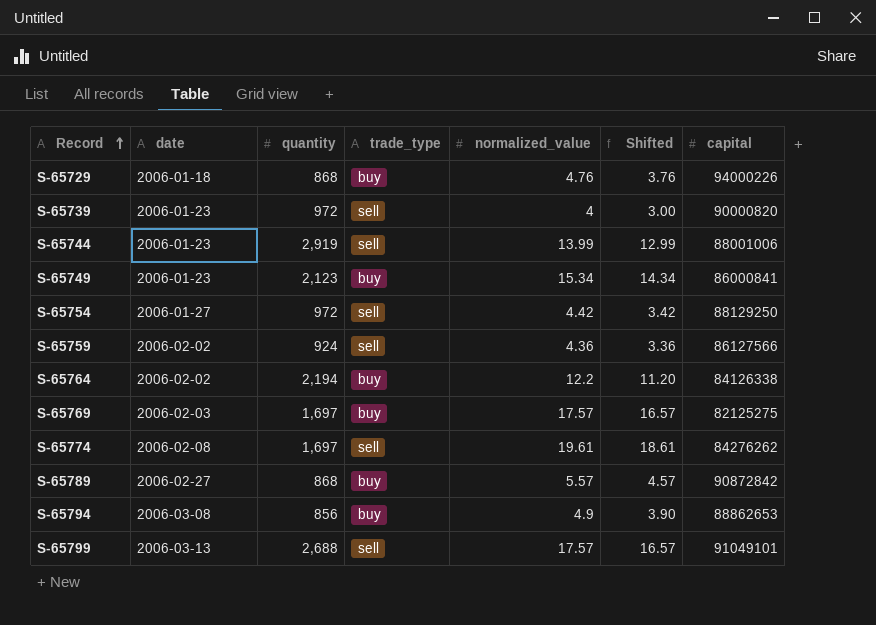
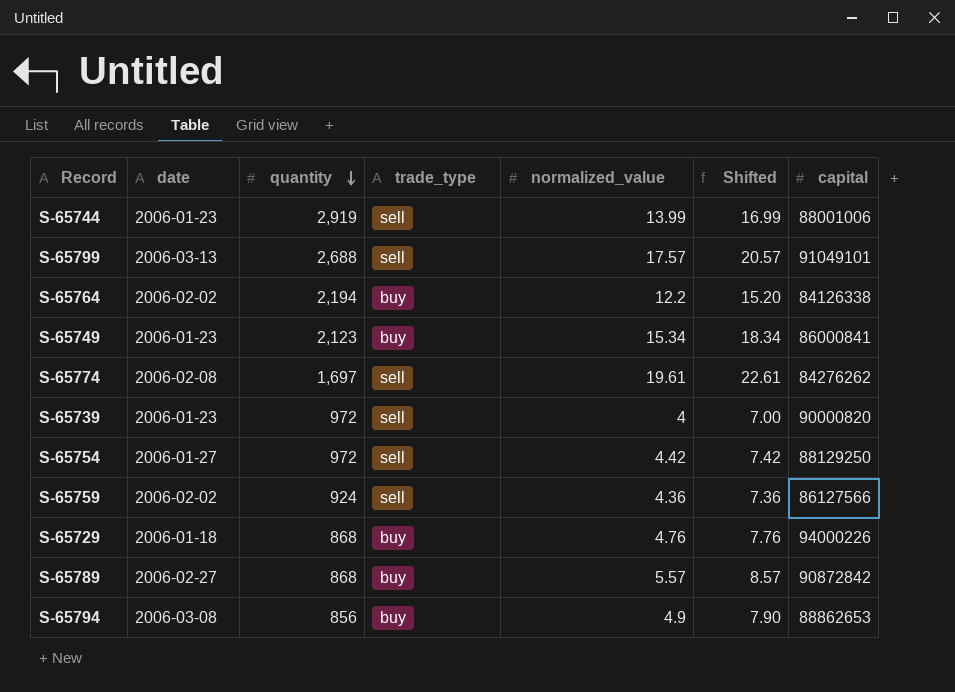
row order: Record ascending -> quantity descending
column Shifted | formula: [normalized_value] - 1 -> [normalized_value] + 3
row S-65769: 2006-02-03 | 1,697 | buy | 17.57 | 16.57 | 82125275 -> none

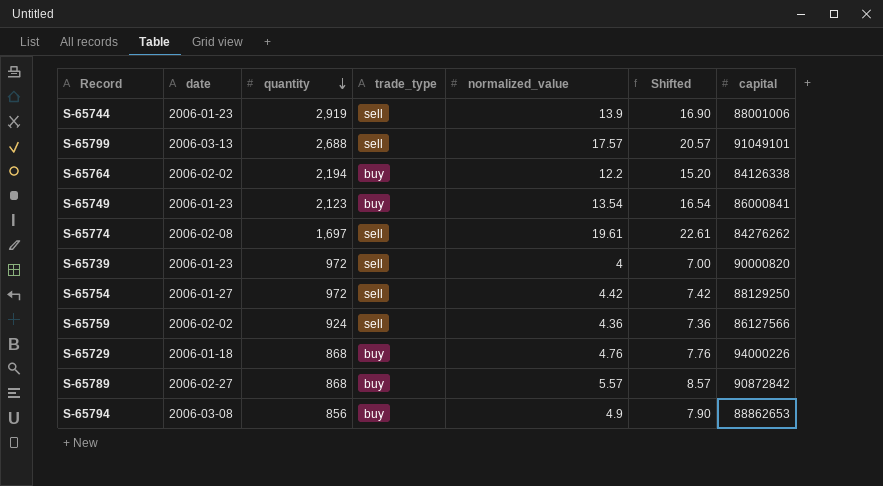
S-65744 | normalized_value: 13.99 -> 13.9
S-65744 | Shifted: 16.99 -> 16.90
S-65749 | normalized_value: 15.34 -> 13.54
S-65749 | Shifted: 18.34 -> 16.54

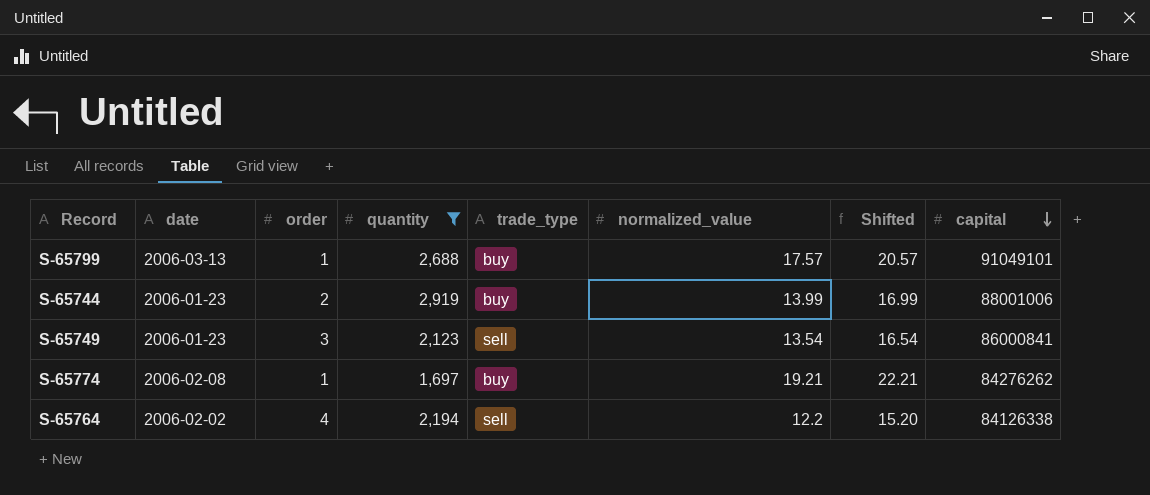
filter: none -> quantity >= 1,697
row order: quantity descending -> capital descending
column order | position: none -> 3
S-65799 | trade_type: sell -> buy
S-65744 | trade_type: sell -> buy
S-65744 | normalized_value: 13.9 -> 13.99
S-65744 | Shifted: 16.90 -> 16.99
S-65749 | trade_type: buy -> sell
S-65774 | trade_type: sell -> buy
S-65774 | normalized_value: 19.61 -> 19.21
S-65774 | Shifted: 22.61 -> 22.21
S-65764 | trade_type: buy -> sell

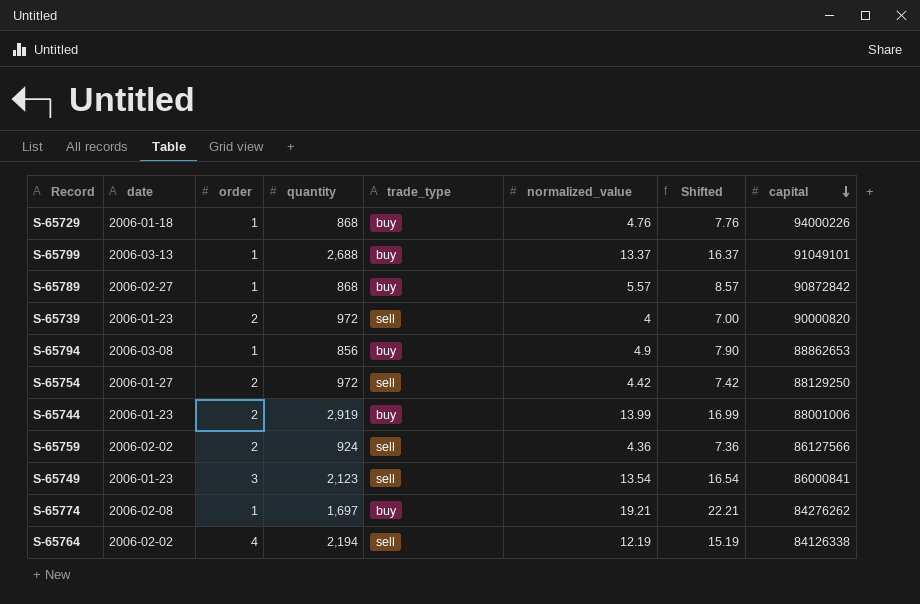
filter: quantity >= 1,697 -> none
S-65799 | normalized_value: 17.57 -> 13.37
S-65799 | Shifted: 20.57 -> 16.37
S-65764 | normalized_value: 12.2 -> 12.19
S-65764 | Shifted: 15.20 -> 15.19

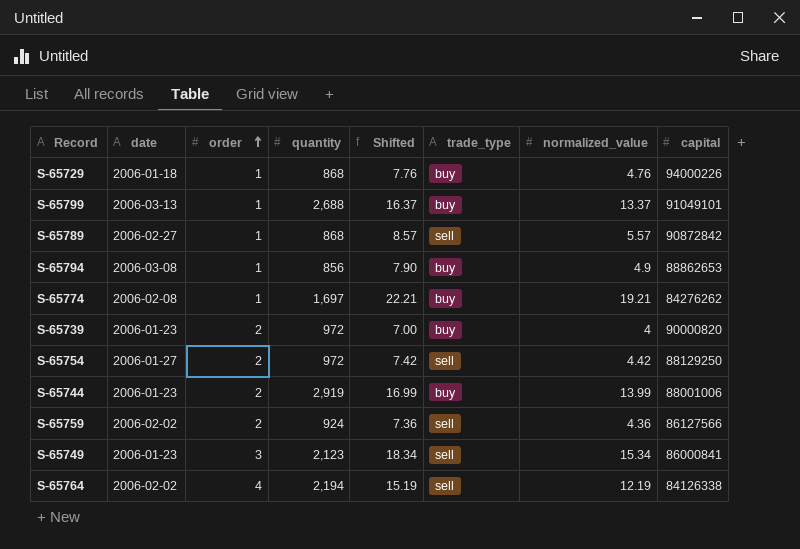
row order: capital descending -> order ascending
column Shifted | position: 7 -> 5
S-65789 | trade_type: buy -> sell
S-65739 | trade_type: sell -> buy
S-65749 | Shifted: 16.54 -> 18.34
S-65749 | normalized_value: 13.54 -> 15.34

